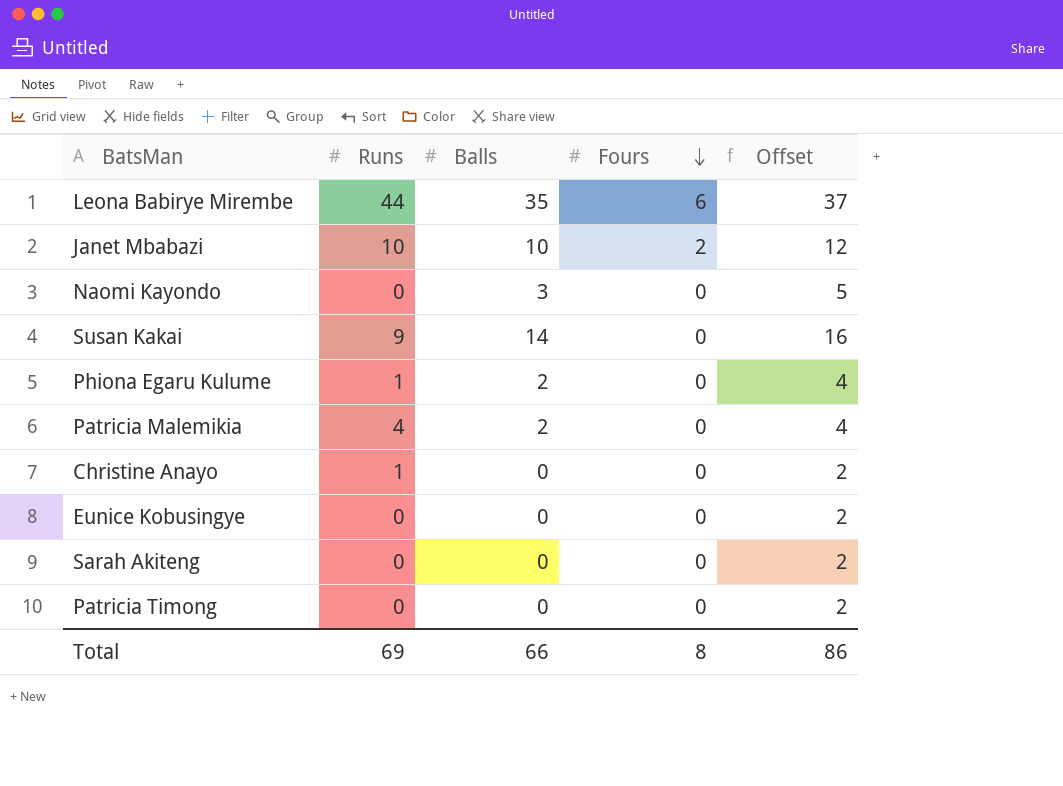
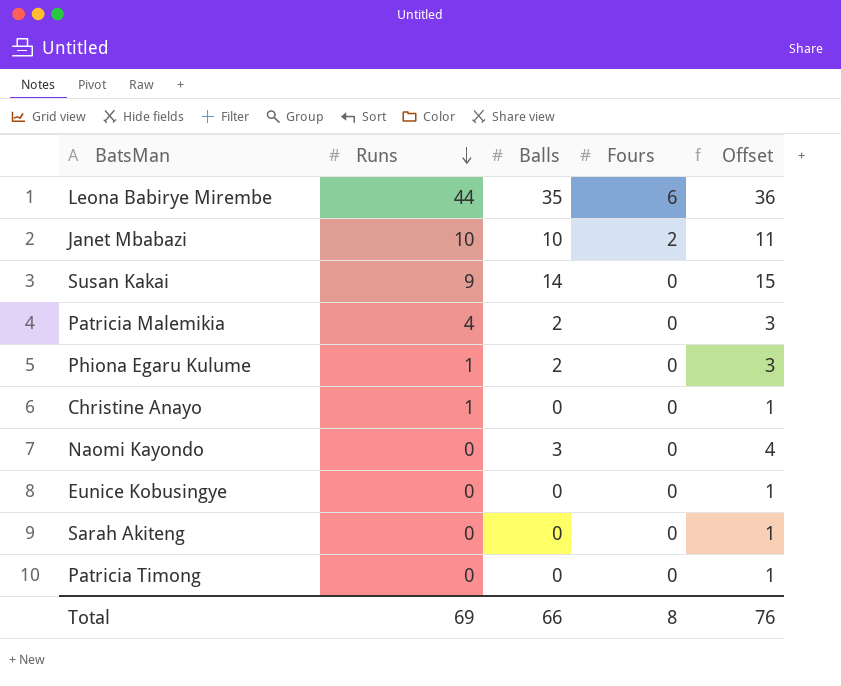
row order: Fours descending -> Runs descending
column Offset | formula: [Balls] + 2 -> [Balls] + 1
Total | Offset: 86 -> 76

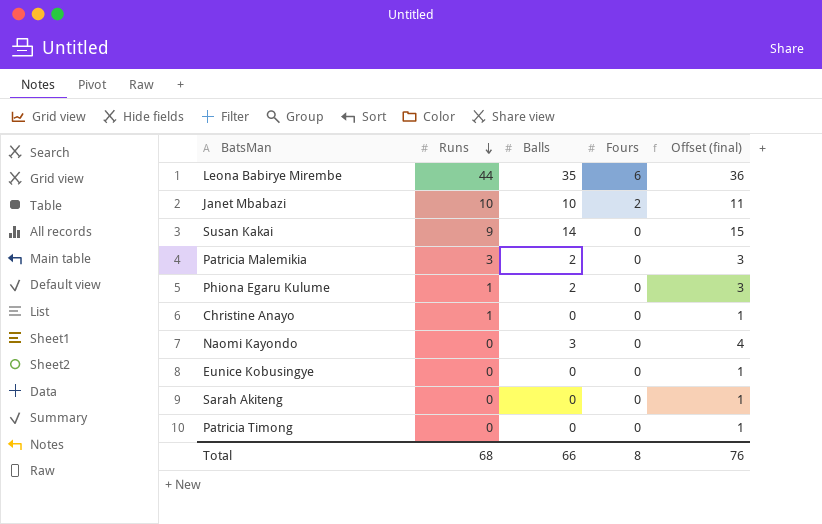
column name: Offset -> Offset (final)
Patricia Malemikia | Runs: 4 -> 3
Total | Runs: 69 -> 68

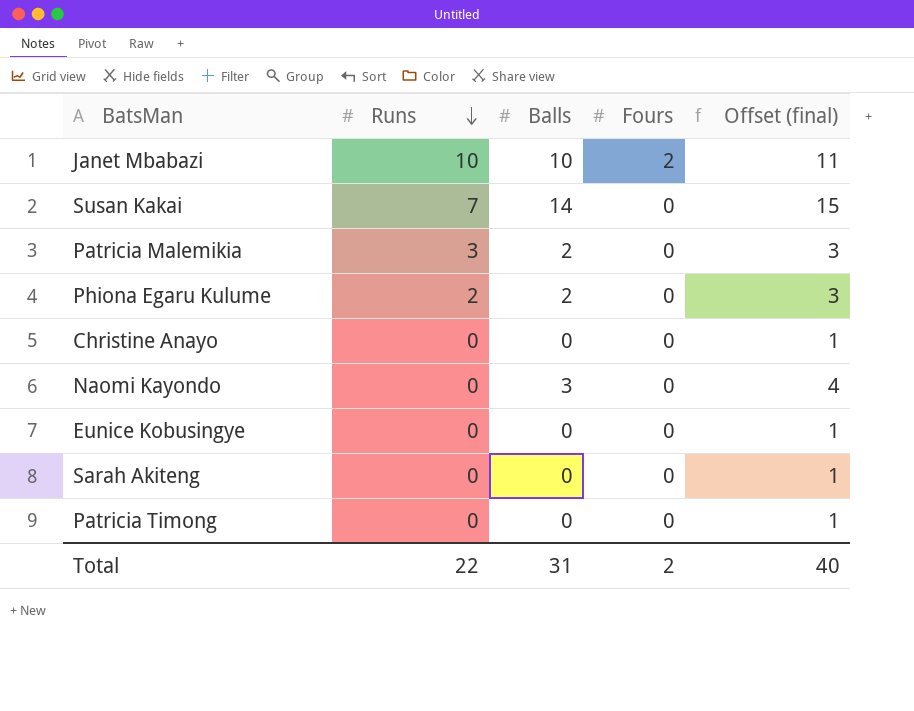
row Leona Babirye Mirembe: 44 | 35 | 6 | 36 -> none
Susan Kakai | Runs: 9 -> 7
Phiona Egaru Kulume | Runs: 1 -> 2
Christine Anayo | Runs: 1 -> 0
Total | Runs: 68 -> 22
Total | Balls: 66 -> 31
Total | Fours: 8 -> 2
Total | Offset (final): 76 -> 40

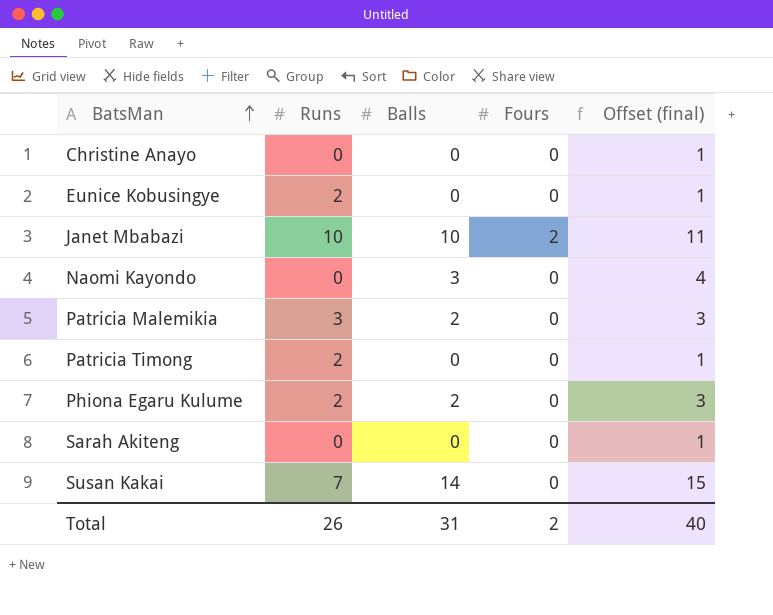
row order: Runs descending -> BatsMan ascending
Eunice Kobusingye | Runs: 0 -> 2
Patricia Timong | Runs: 0 -> 2
Total | Runs: 22 -> 26

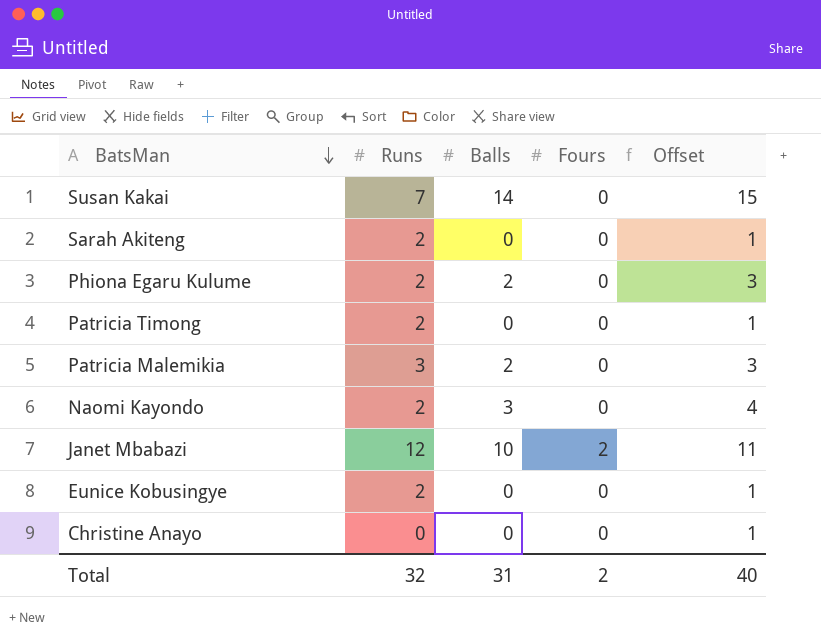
row order: BatsMan ascending -> BatsMan descending
column name: Offset (final) -> Offset
Sarah Akiteng | Runs: 0 -> 2
Naomi Kayondo | Runs: 0 -> 2
Janet Mbabazi | Runs: 10 -> 12
Total | Runs: 26 -> 32

